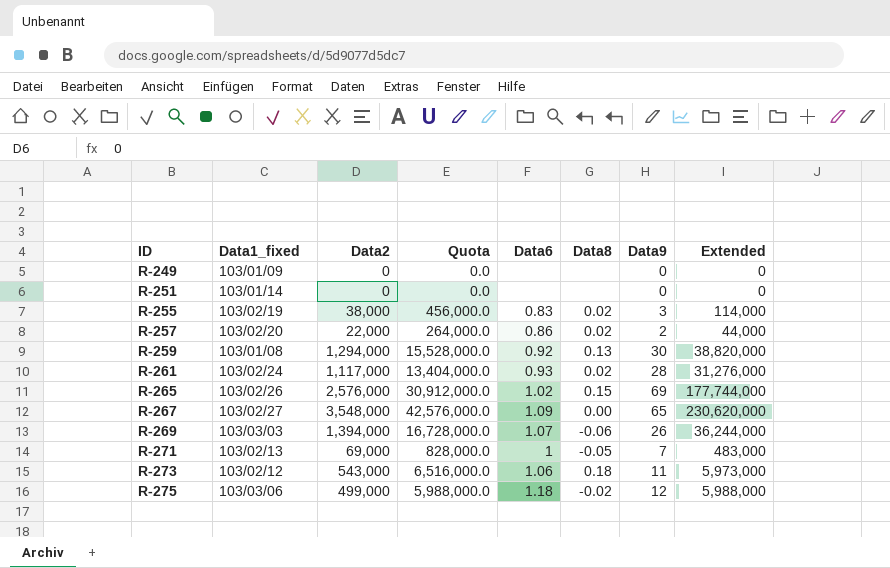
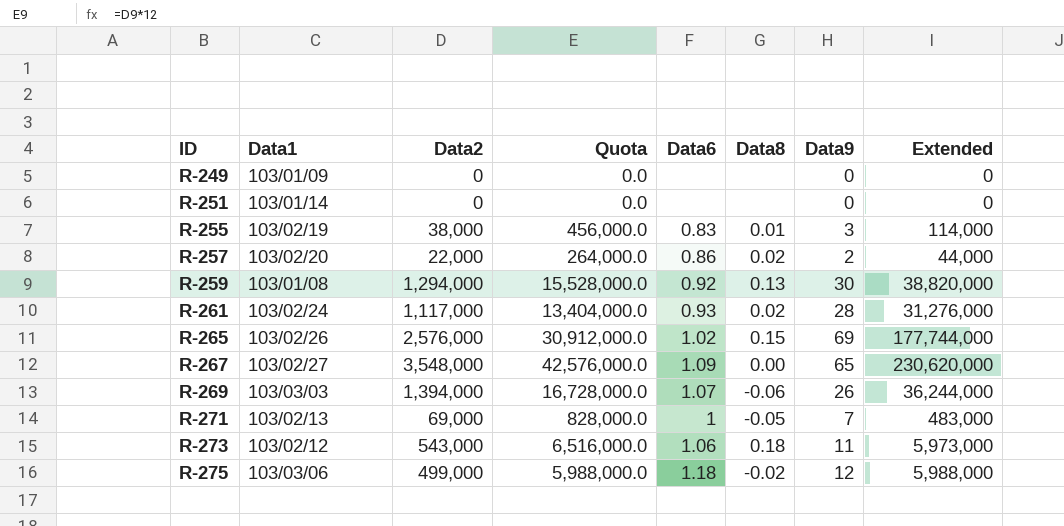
column name: Data1_fixed -> Data1
R-255 | Data8: 0.02 -> 0.01

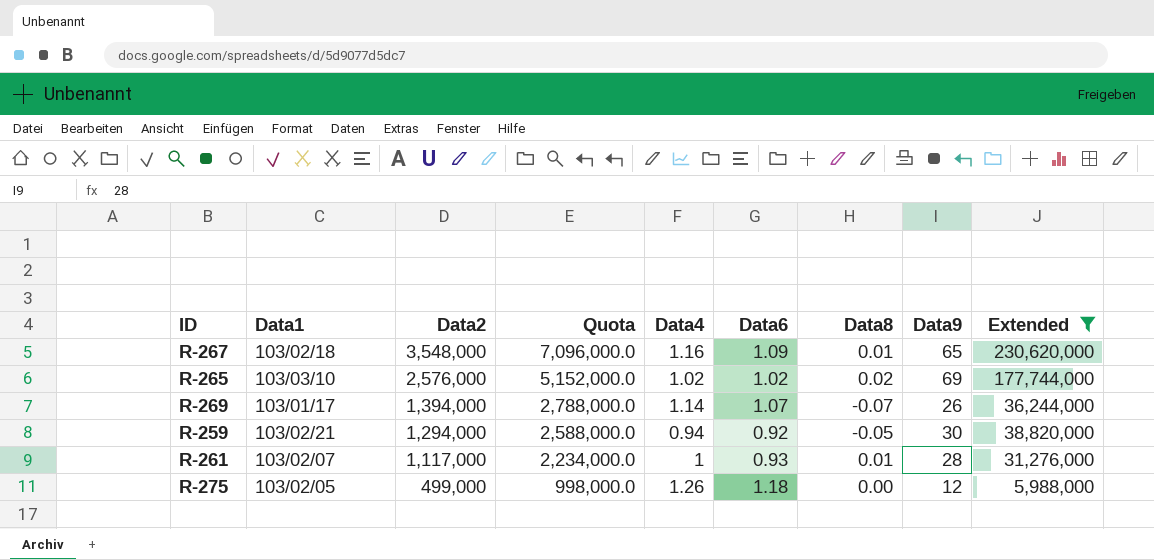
filter: none -> Extended >= 5,988,000
row order: ID ascending -> Data2 descending
column Quota | formula: [Data2] * 12 -> [Data2] * 2
column Data4 | position: none -> 5
R-267 | Data1: 103/02/27 -> 103/02/18
R-267 | Data8: 0.00 -> 0.01
R-265 | Data1: 103/02/26 -> 103/03/10
R-265 | Data8: 0.15 -> 0.02
R-269 | Data1: 103/03/03 -> 103/01/17
R-269 | Data8: -0.06 -> -0.07
R-259 | Data1: 103/01/08 -> 103/02/21
R-259 | Data8: 0.13 -> -0.05
R-261 | Data1: 103/02/24 -> 103/02/07
R-261 | Data8: 0.02 -> 0.01
R-275 | Data1: 103/03/06 -> 103/02/05
R-275 | Data8: -0.02 -> 0.00

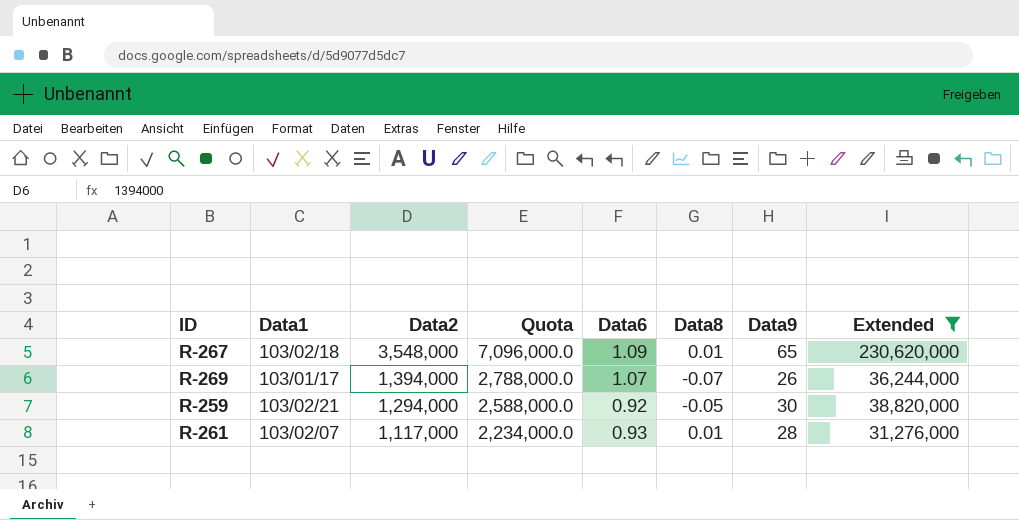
column Data4 | position: 5 -> none
row R-265: 103/03/10 | 2,576,000 | 5,152,000.0 | 1.02 | 1.02 | 0.02 | 69 | 177,744,000 -> none
row R-275: 103/02/05 | 499,000 | 998,000.0 | 1.26 | 1.18 | 0.00 | 12 | 5,988,000 -> none

